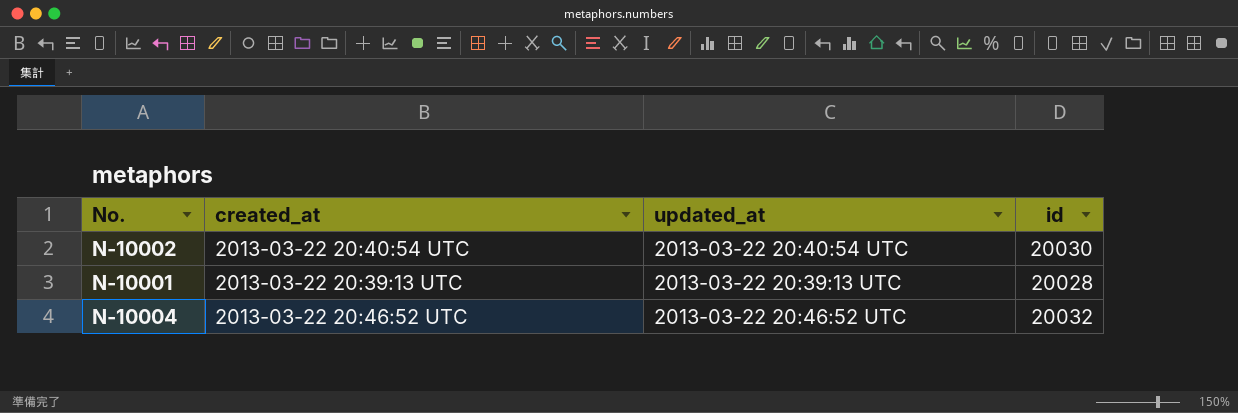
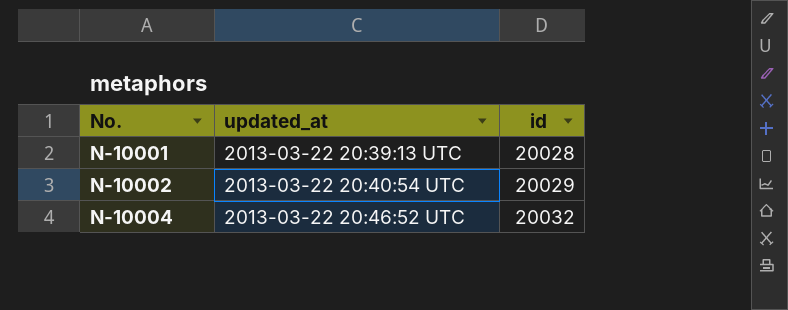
row order: none -> No. ascending
column created_at | position: 2 -> none
N-10002 | id: 20030 -> 20029

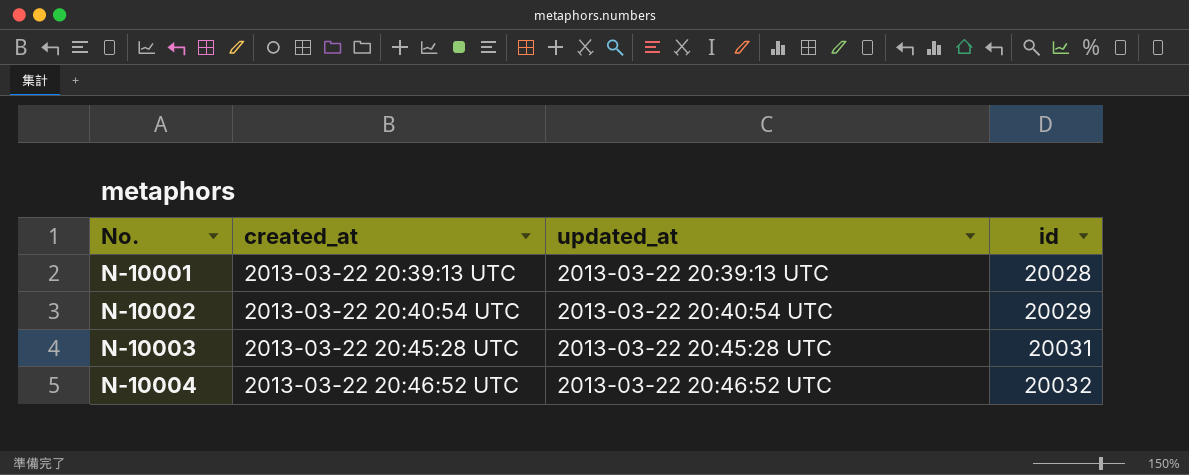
column created_at | position: none -> 2
row N-10003: none -> 2013-03-22 20:45:28 UTC | 2013-03-22 20:45:28 UTC | 20031

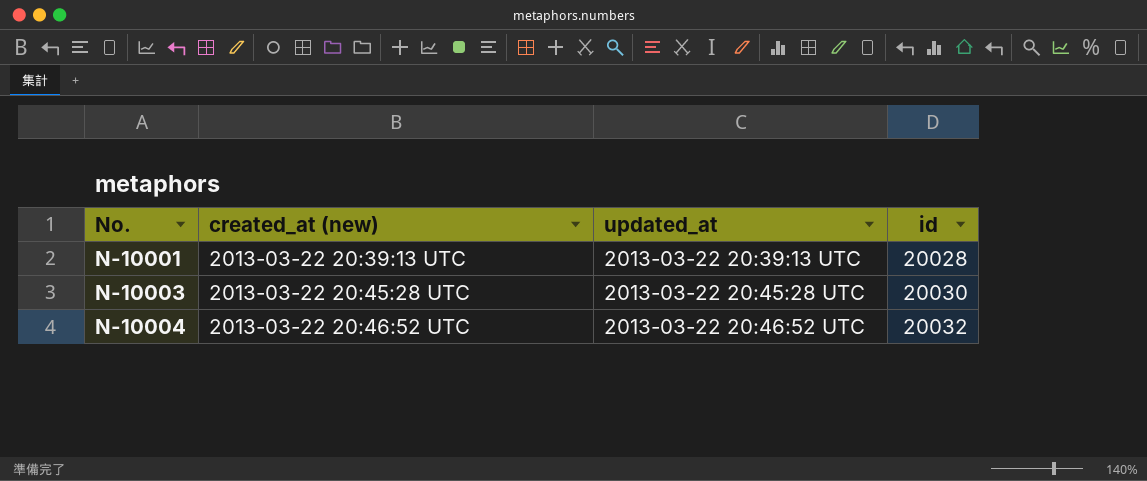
column name: created_at -> created_at (new)
row N-10002: 2013-03-22 20:40:54 UTC | 2013-03-22 20:40:54 UTC | 20029 -> none
N-10003 | id: 20031 -> 20030

